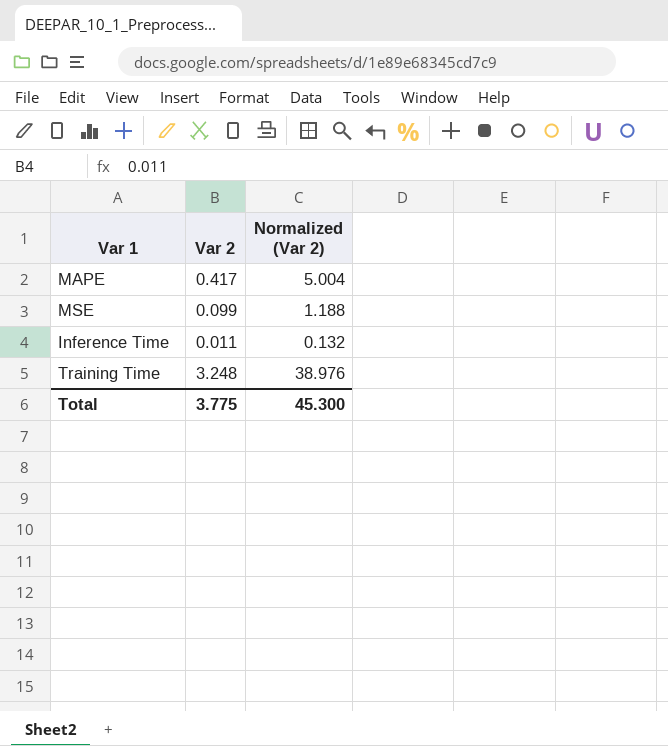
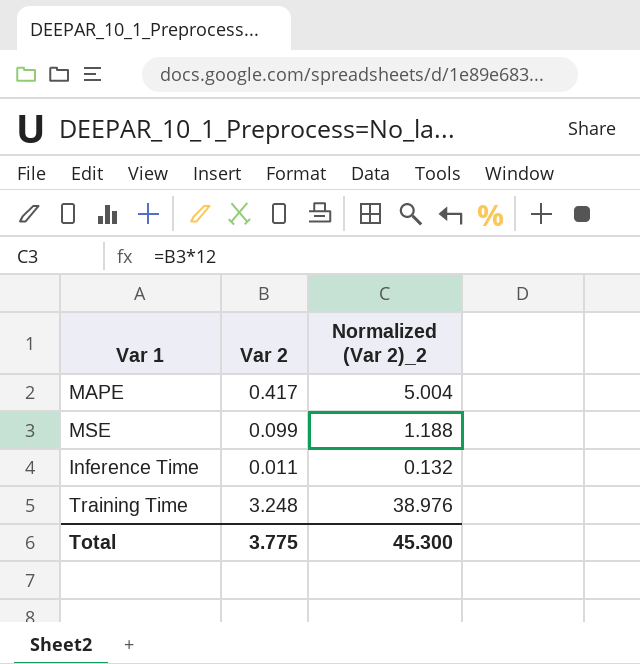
column name: Normalized (Var 2) -> Normalized (Var 2)_2

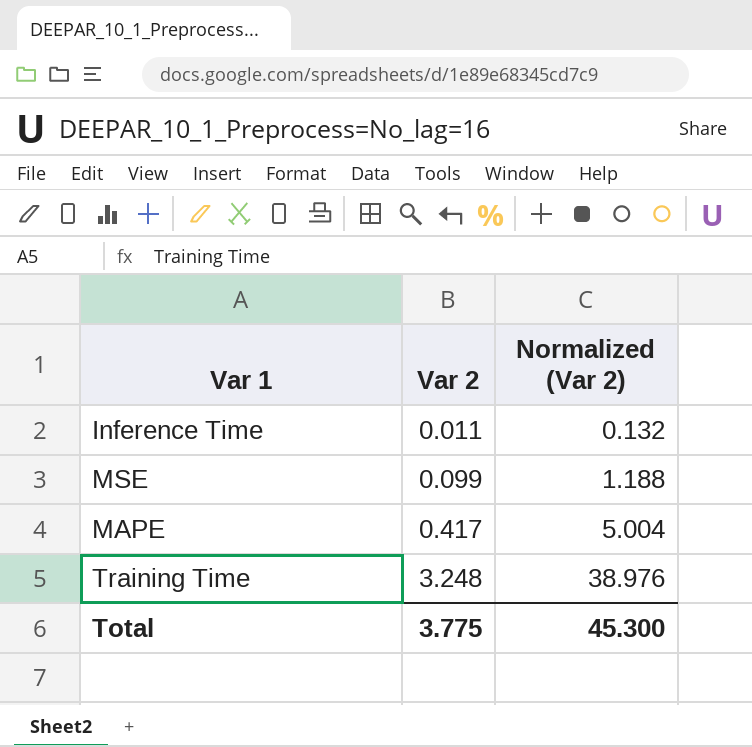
row order: none -> Var 2 ascending
column name: Normalized (Var 2)_2 -> Normalized (Var 2)

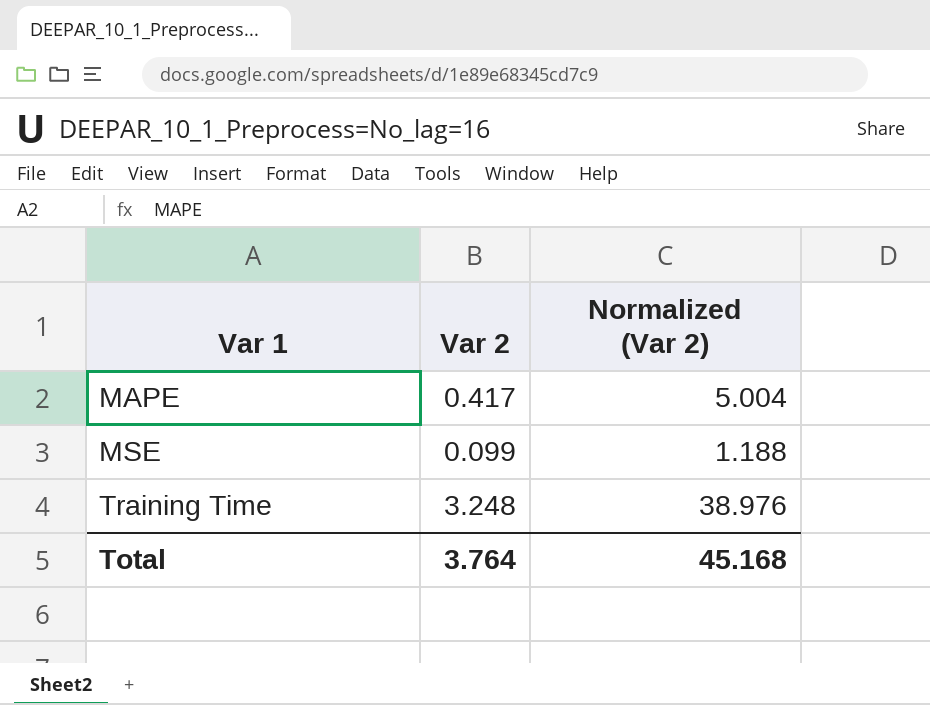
row order: Var 2 ascending -> Var 1 ascending
row Inference Time: 0.011 | 0.132 -> none
Total | Var 2: 3.775 -> 3.764
Total | Normalized (Var 2): 45.300 -> 45.168

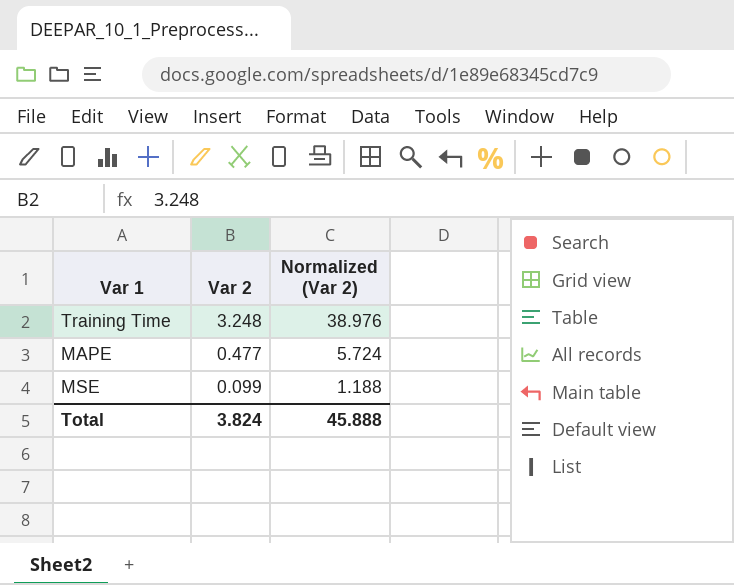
row order: Var 1 ascending -> Var 2 descending
MAPE | Var 2: 0.417 -> 0.477
MAPE | Normalized (Var 2): 5.004 -> 5.724
Total | Var 2: 3.764 -> 3.824
Total | Normalized (Var 2): 45.168 -> 45.888

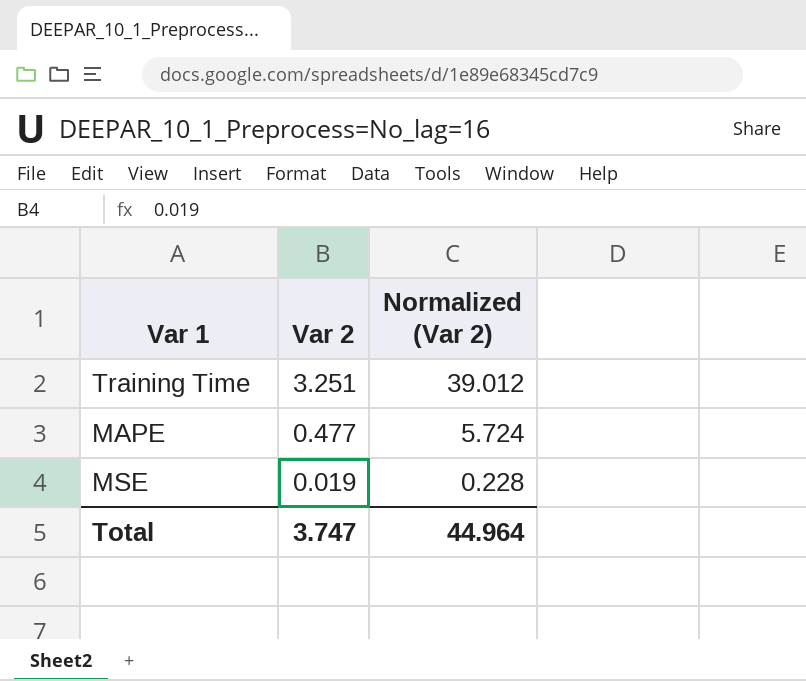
Training Time | Var 2: 3.248 -> 3.251
Training Time | Normalized (Var 2): 38.976 -> 39.012
MSE | Var 2: 0.099 -> 0.019
MSE | Normalized (Var 2): 1.188 -> 0.228
Total | Var 2: 3.824 -> 3.747
Total | Normalized (Var 2): 45.888 -> 44.964

